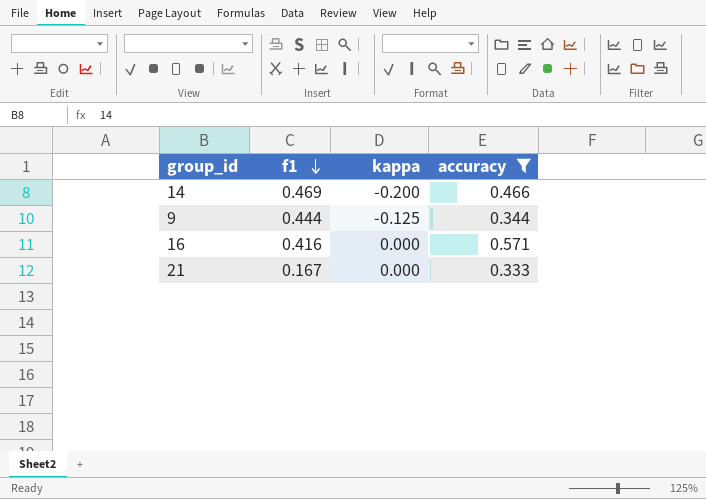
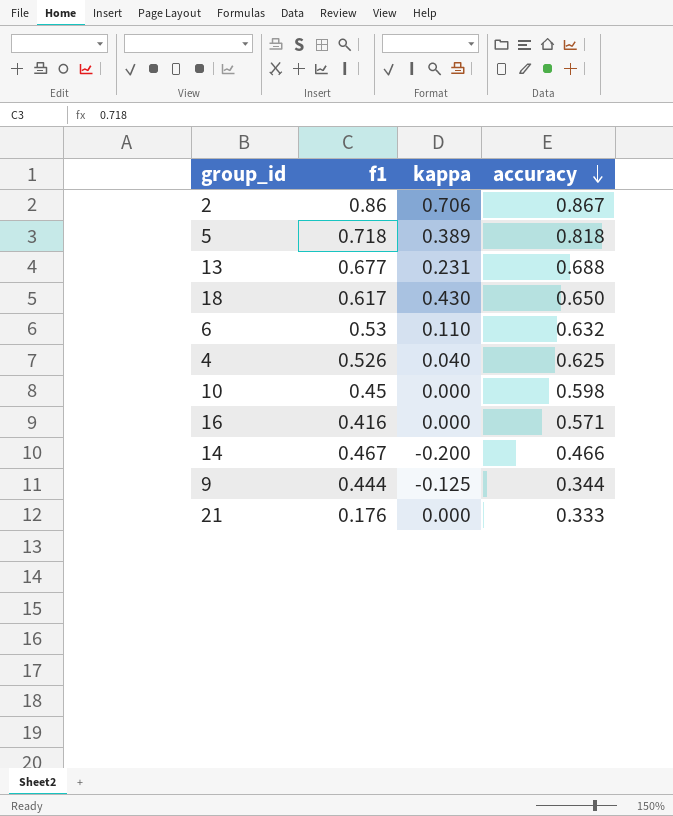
filter: accuracy <= 0.571 -> none
row order: f1 descending -> accuracy descending
14 | f1: 0.469 -> 0.467
21 | f1: 0.167 -> 0.176

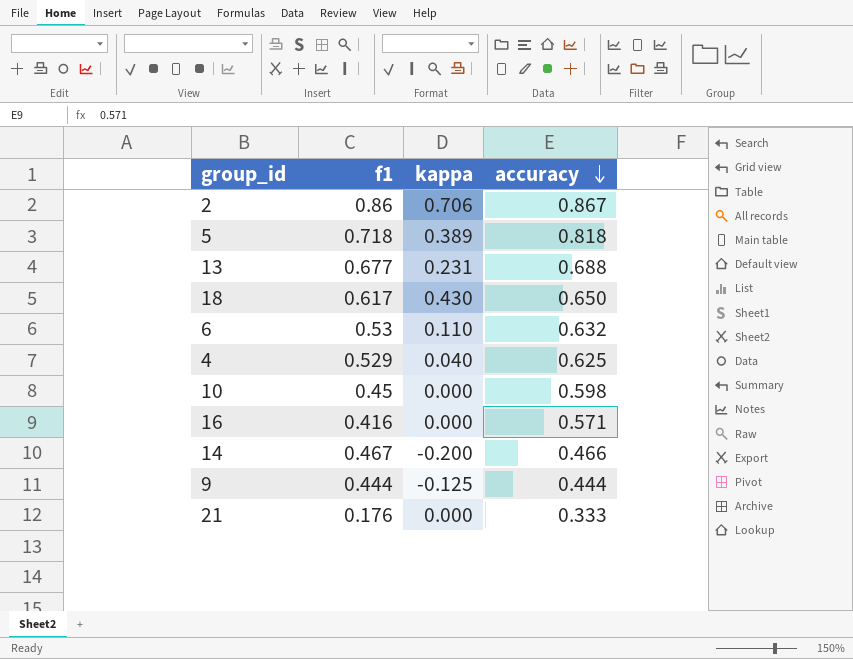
4 | f1: 0.526 -> 0.529
9 | accuracy: 0.344 -> 0.444

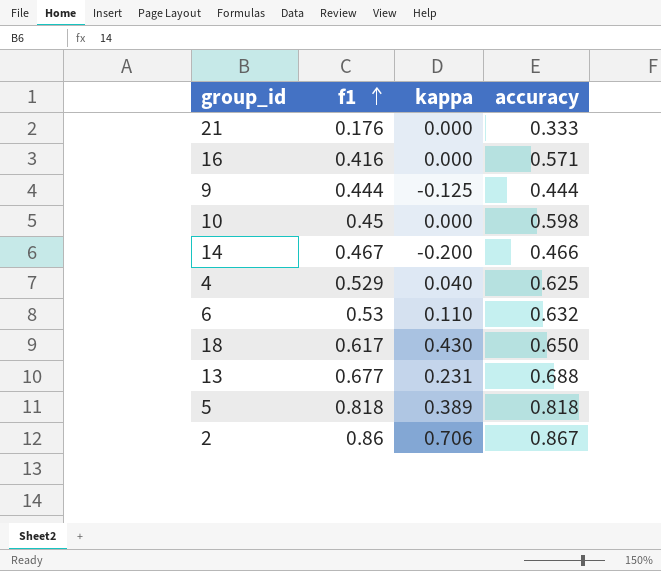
row order: accuracy descending -> f1 ascending
5 | f1: 0.718 -> 0.818

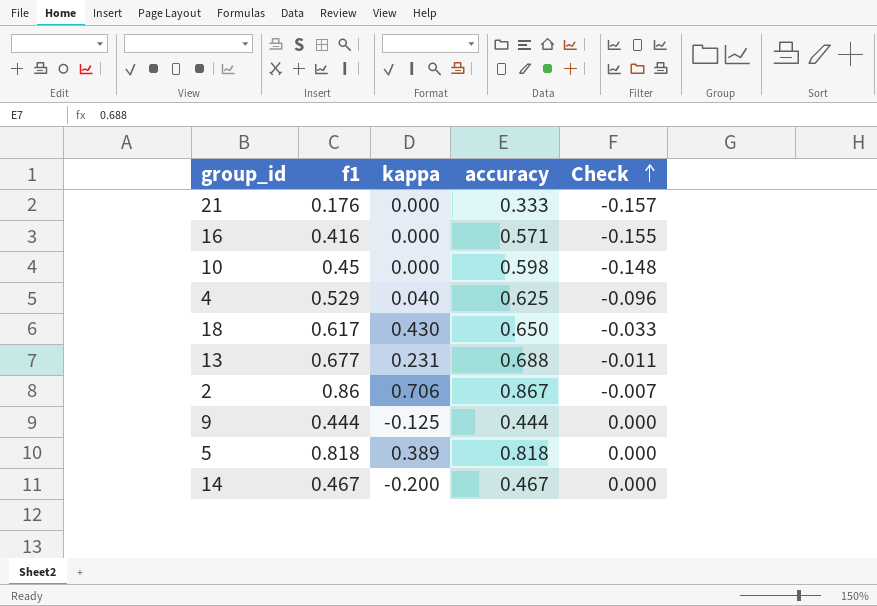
row order: f1 ascending -> Check ascending
column Check | formula: none -> [f1] - [accuracy]
row 6: 0.53 | 0.110 | 0.632 -> none
14 | accuracy: 0.466 -> 0.467

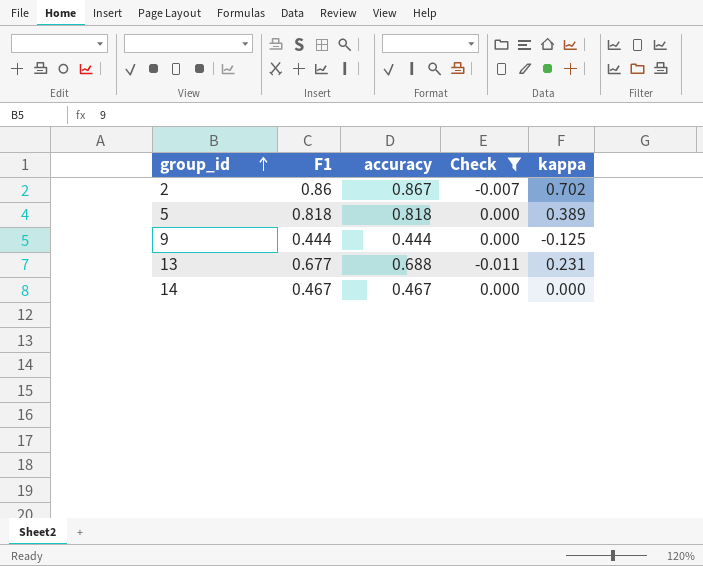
filter: none -> Check >= -0.011
row order: Check ascending -> group_id ascending
column name: f1 -> F1
column kappa | position: 3 -> 5
2 | kappa: 0.706 -> 0.702
14 | kappa: -0.200 -> 0.000

